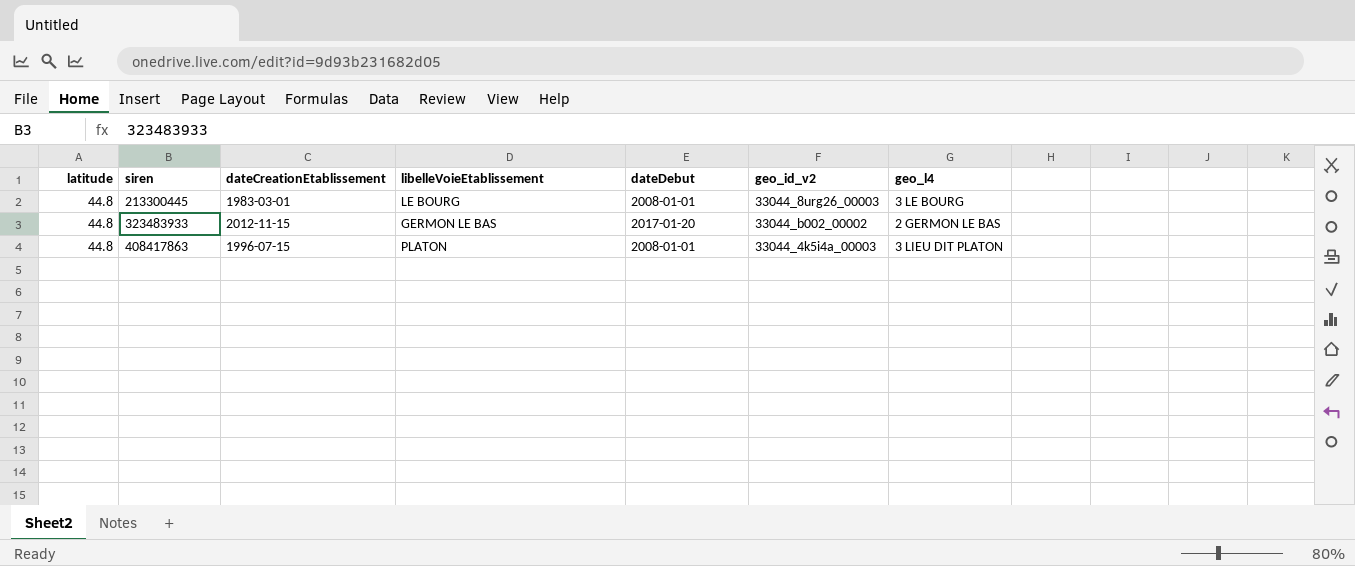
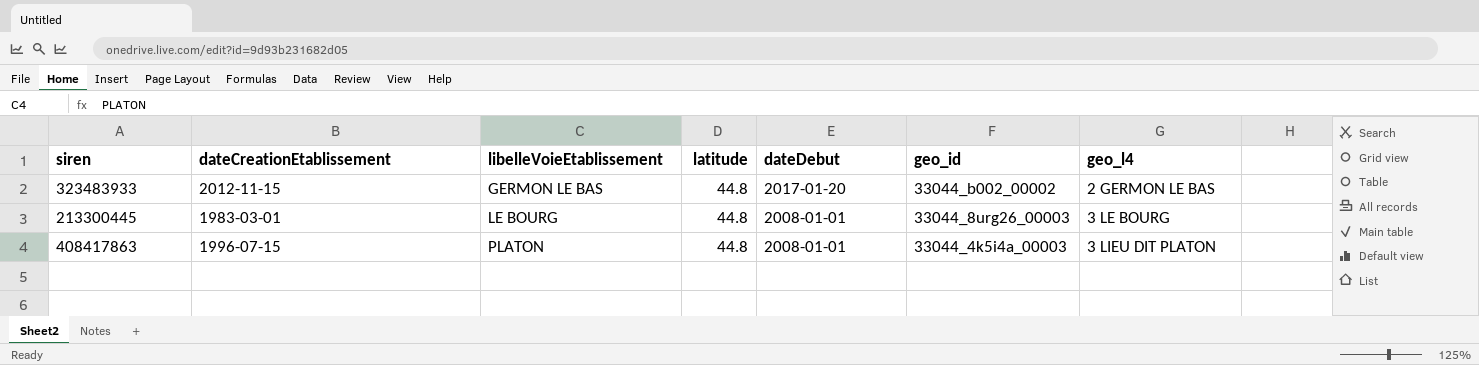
row order: siren ascending -> libelleVoieEtablissement ascending
column latitude | position: 1 -> 4
column name: geo_id_v2 -> geo_id

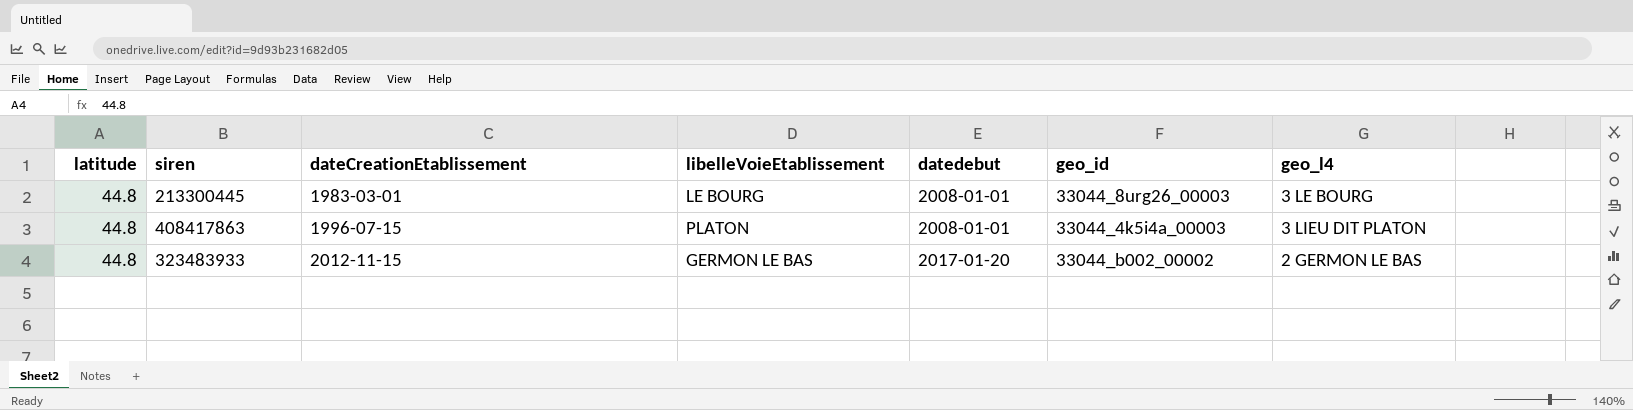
row order: libelleVoieEtablissement ascending -> dateCreationEtablissement ascending
column latitude | position: 4 -> 1
column name: dateDebut -> datedebut

